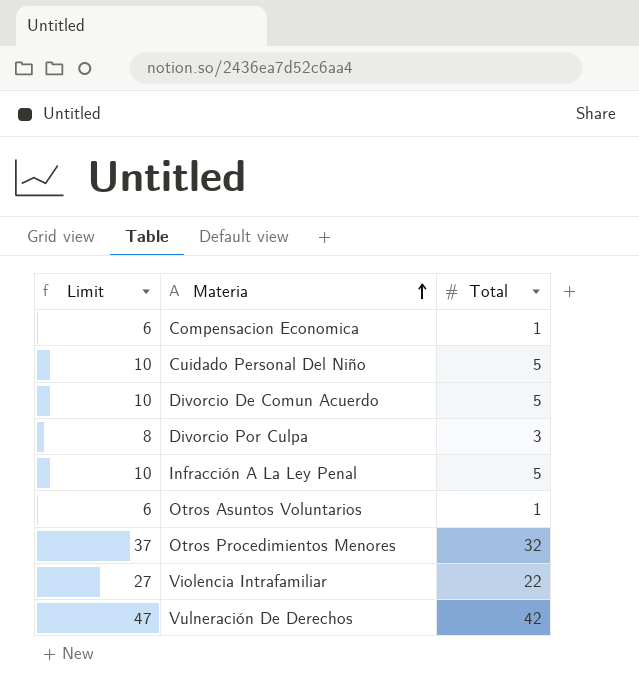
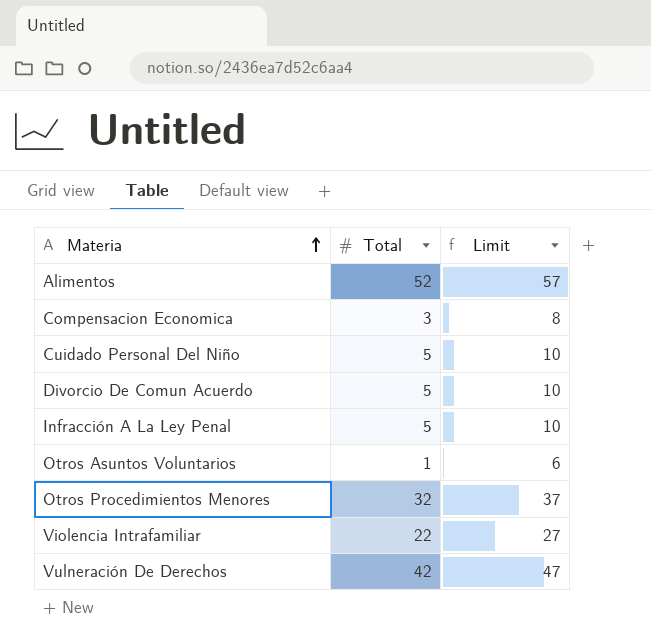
column Limit | position: 1 -> 3
row Divorcio Por Culpa: 8 | 3 -> none
row Alimentos: none -> 52 | 57
Compensacion Economica | Total: 1 -> 3
Compensacion Economica | Limit: 6 -> 8

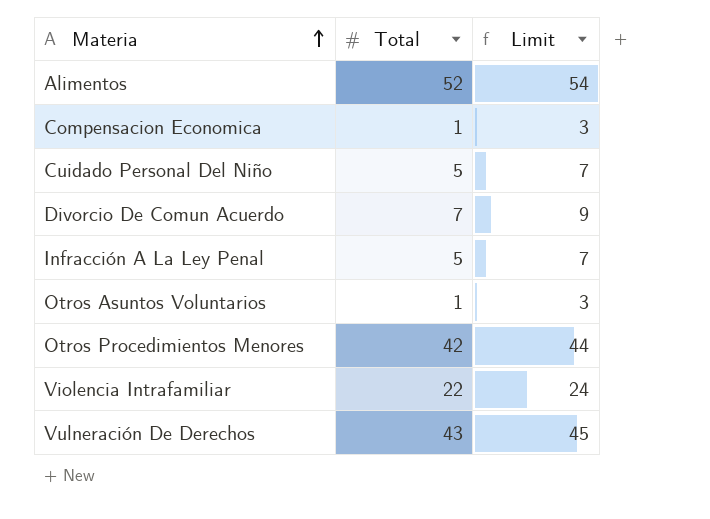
column Limit | formula: [Total] + 5 -> [Total] + 2
Compensacion Economica | Total: 3 -> 1
Divorcio De Comun Acuerdo | Total: 5 -> 7
Otros Procedimientos Menores | Total: 32 -> 42
Vulneración De Derechos | Total: 42 -> 43

